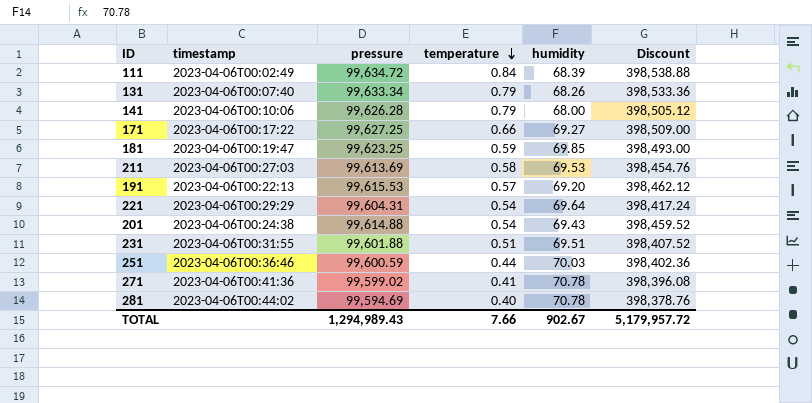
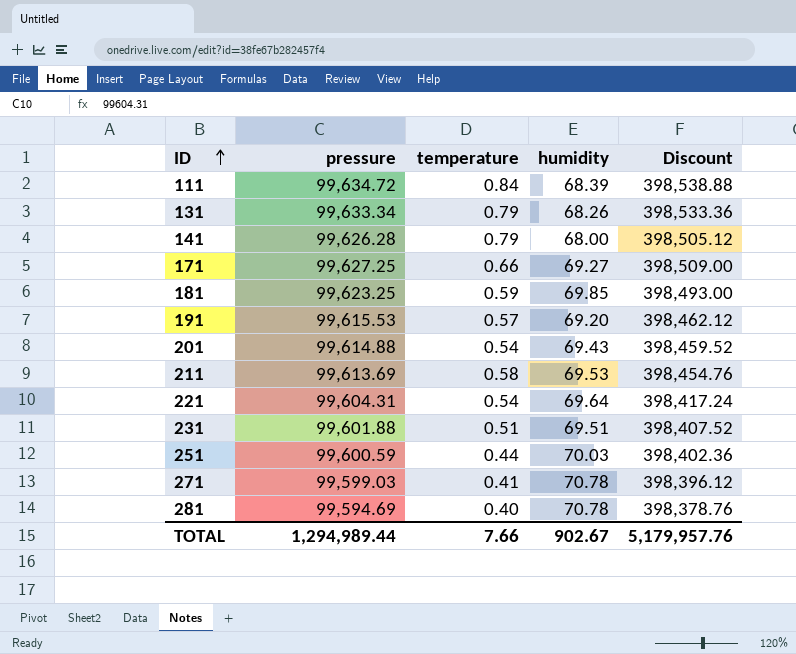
row order: temperature descending -> ID ascending
column timestamp | position: 2 -> none
271 | pressure: 99,599.02 -> 99,599.03
271 | Discount: 398,396.08 -> 398,396.12
TOTAL | pressure: 1,294,989.43 -> 1,294,989.44
TOTAL | Discount: 5,179,957.72 -> 5,179,957.76

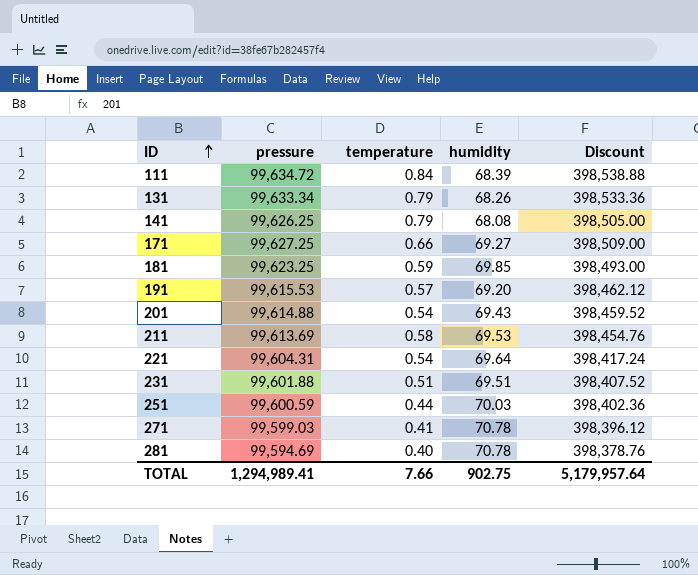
141 | pressure: 99,626.28 -> 99,626.25
141 | humidity: 68.00 -> 68.08
141 | Discount: 398,505.12 -> 398,505.00
TOTAL | pressure: 1,294,989.44 -> 1,294,989.41
TOTAL | humidity: 902.67 -> 902.75
TOTAL | Discount: 5,179,957.76 -> 5,179,957.64

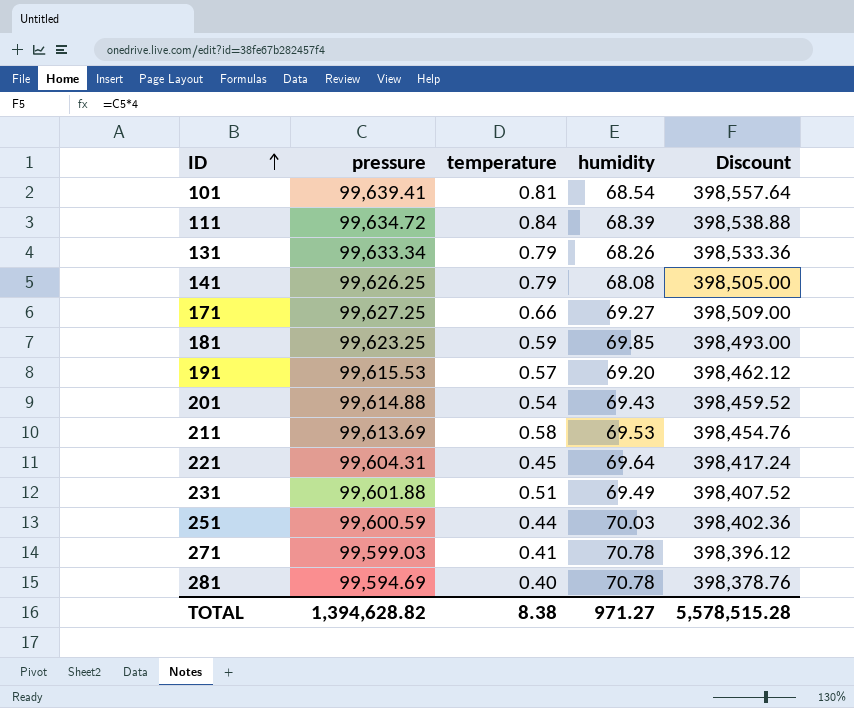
row 101: none -> 99,639.41 | 0.81 | 68.54 | 398,557.64
221 | temperature: 0.54 -> 0.45
231 | humidity: 69.51 -> 69.49
TOTAL | pressure: 1,294,989.41 -> 1,394,628.82
TOTAL | temperature: 7.66 -> 8.38
TOTAL | humidity: 902.75 -> 971.27
TOTAL | Discount: 5,179,957.64 -> 5,578,515.28

